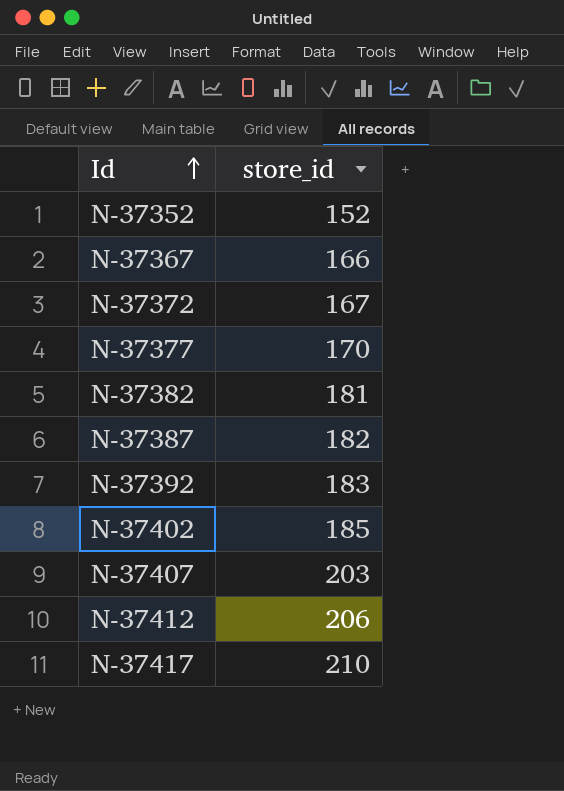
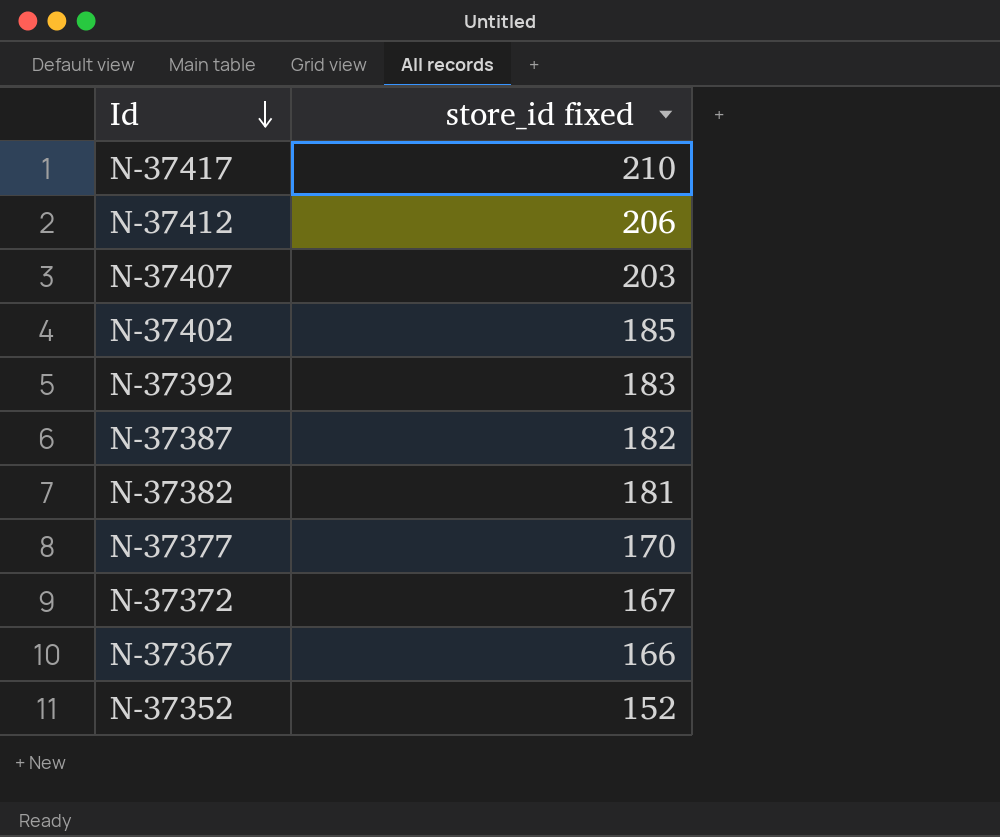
row order: Id ascending -> Id descending
column name: store_id -> store_id fixed

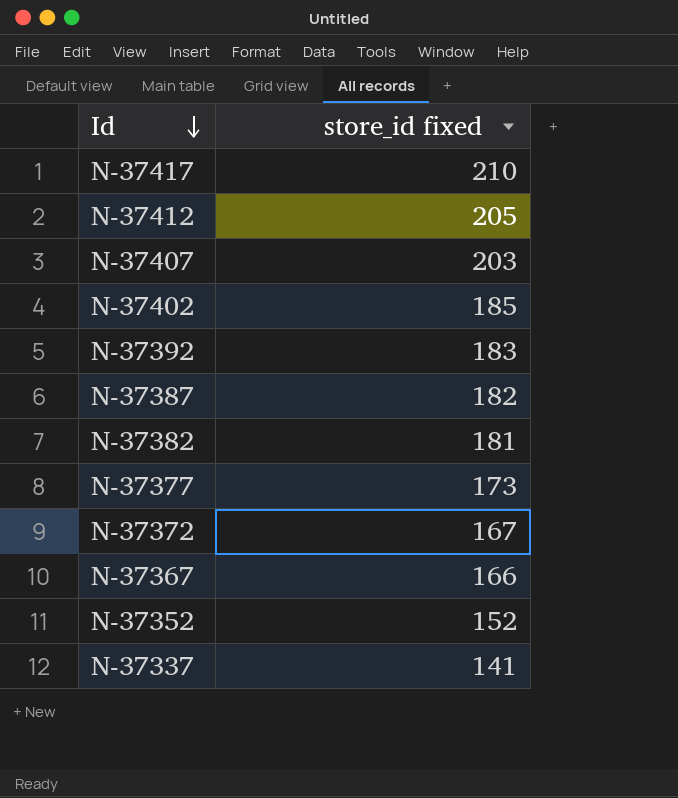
N-37412 | store_id fixed: 206 -> 205
N-37377 | store_id fixed: 170 -> 173
row N-37337: none -> 141

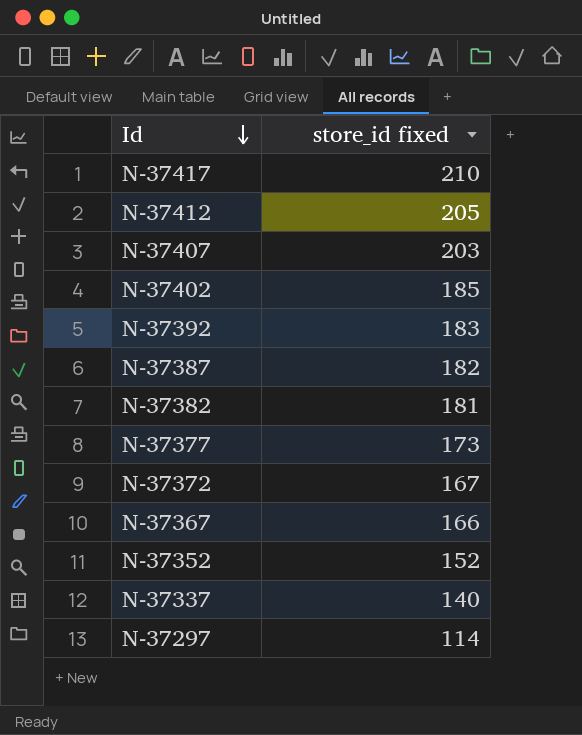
N-37337 | store_id fixed: 141 -> 140
row N-37297: none -> 114

